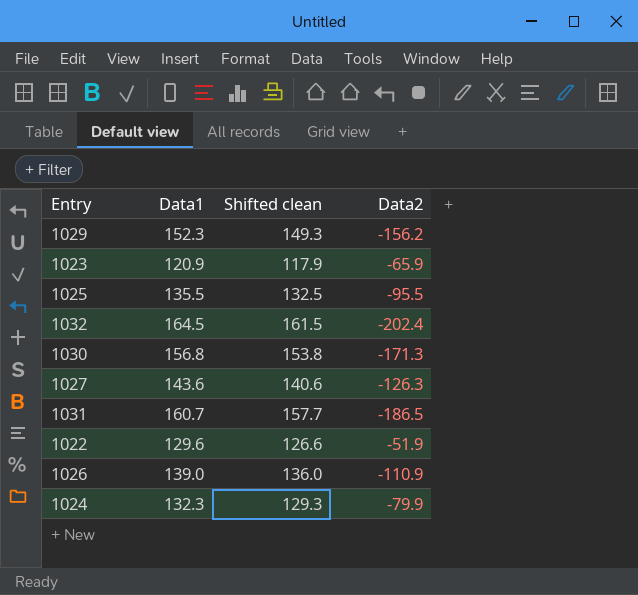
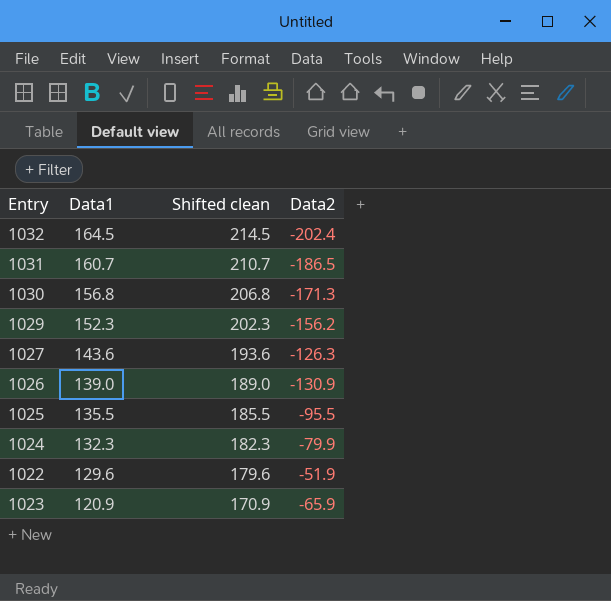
row order: none -> Data1 descending
column Shifted clean | formula: [Data1] - 3 -> [Data1] + 50
1026 | Data2: -110.9 -> -130.9

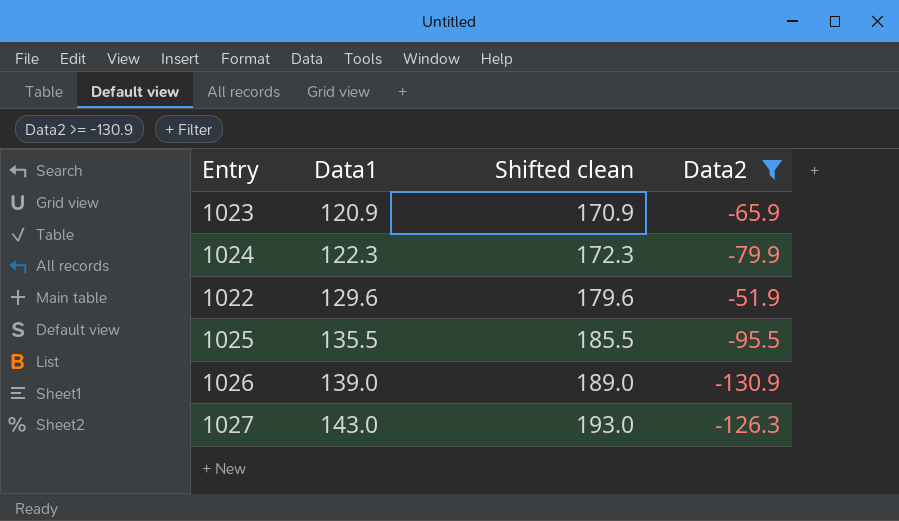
filter: none -> Data2 >= -130.9
row order: Data1 descending -> Data1 ascending
1024 | Data1: 132.3 -> 122.3
1024 | Shifted clean: 182.3 -> 172.3
1027 | Data1: 143.6 -> 143.0
1027 | Shifted clean: 193.6 -> 193.0

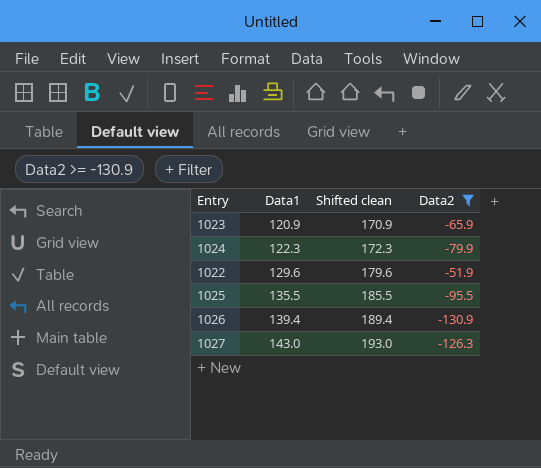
1026 | Data1: 139.0 -> 139.4
1026 | Shifted clean: 189.0 -> 189.4

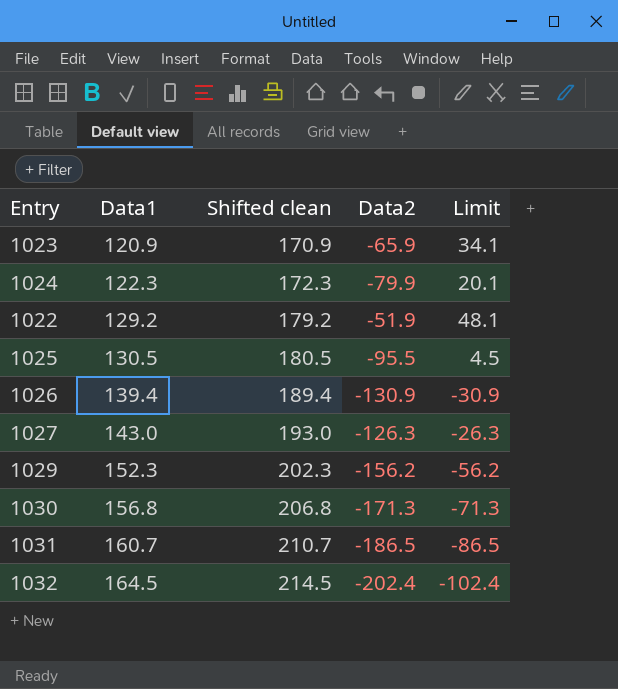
filter: Data2 >= -130.9 -> none
column Limit | formula: none -> [Data2] + 100
1022 | Data1: 129.6 -> 129.2
1022 | Shifted clean: 179.6 -> 179.2
1025 | Data1: 135.5 -> 130.5
1025 | Shifted clean: 185.5 -> 180.5

